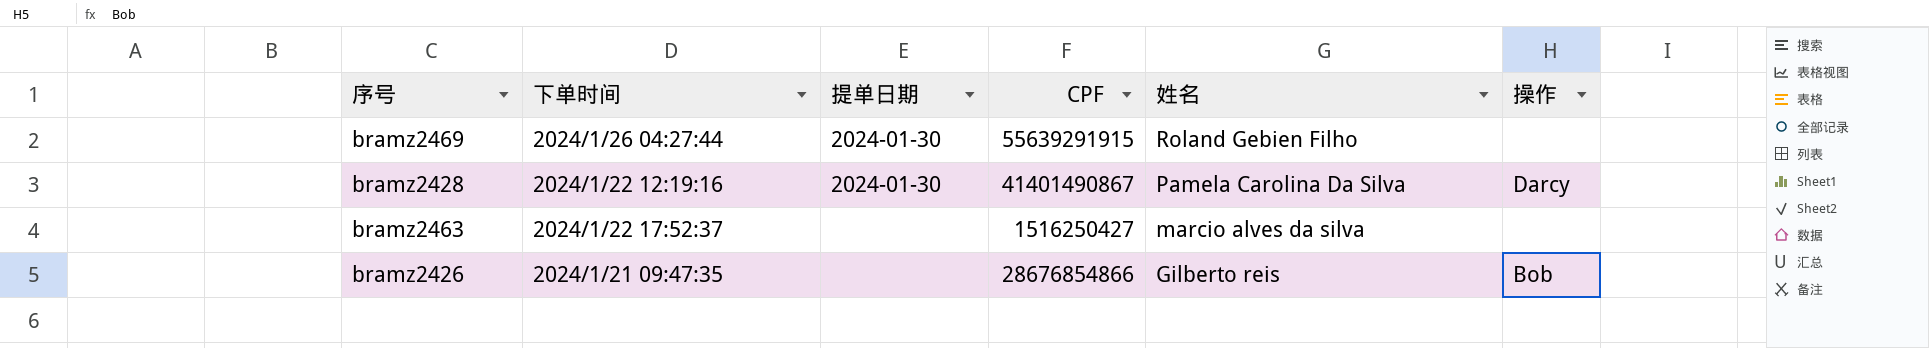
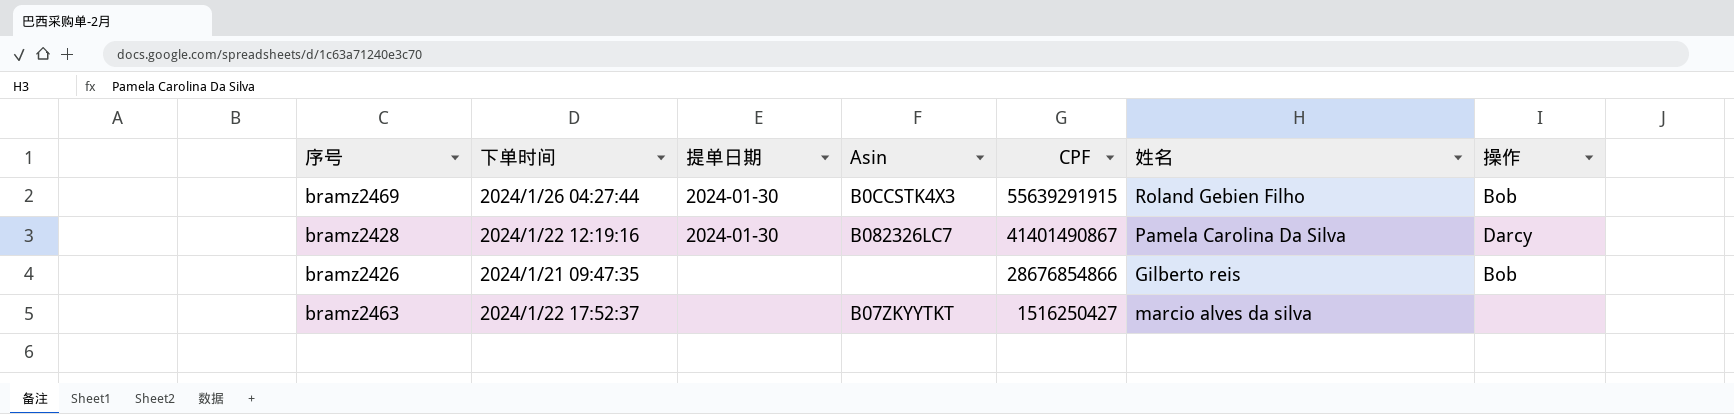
row order: 姓名 descending -> CPF descending
column Asin | position: none -> 4
bramz2469 | 操作: none -> Bob

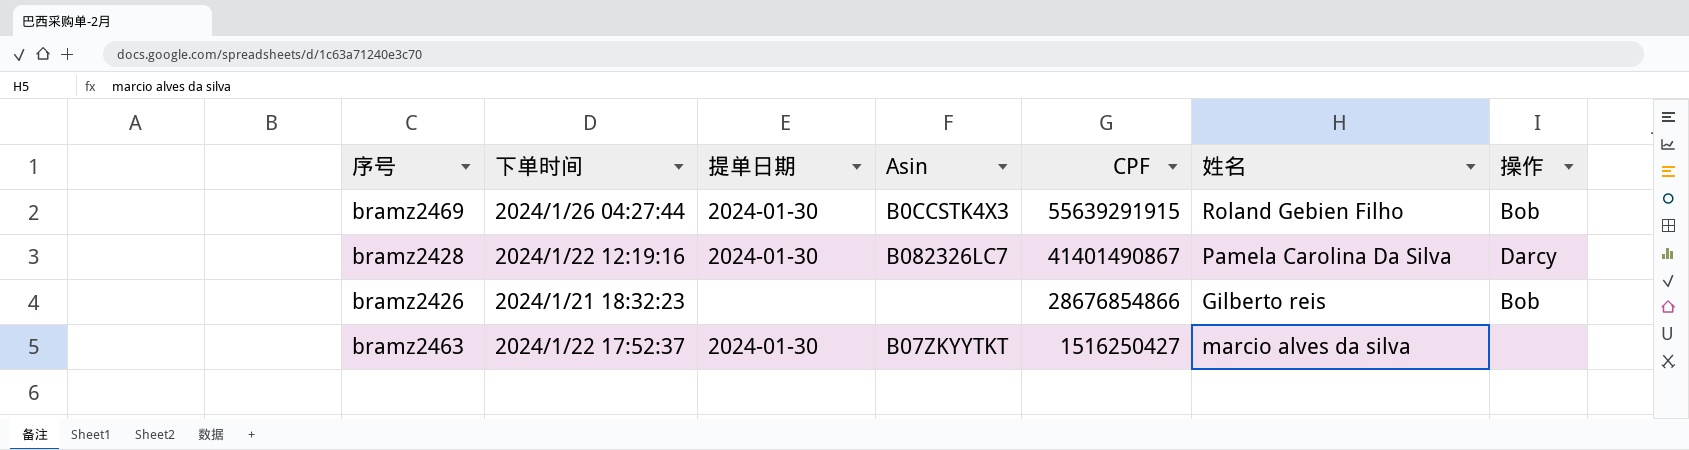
bramz2426 | 下单时间: 2024/1/21 09:47:35 -> 2024/1/21 18:32:23
bramz2463 | 提单日期: none -> 2024-01-30

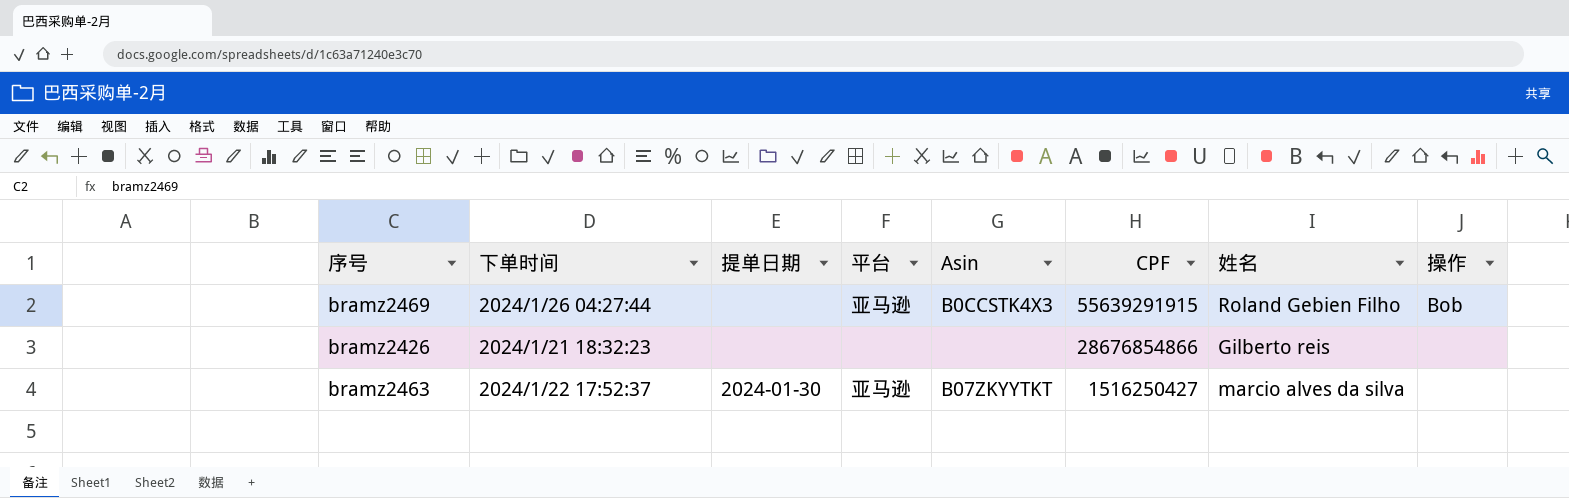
column 平台 | position: none -> 4
row bramz2428: 2024/1/22 12:19:16 | 2024-01-30 | B082326LC7 | 41401490867 | Pamela Carolina Da Silva | Darcy -> none
bramz2469 | 提单日期: 2024-01-30 -> none
bramz2426 | 操作: Bob -> none

